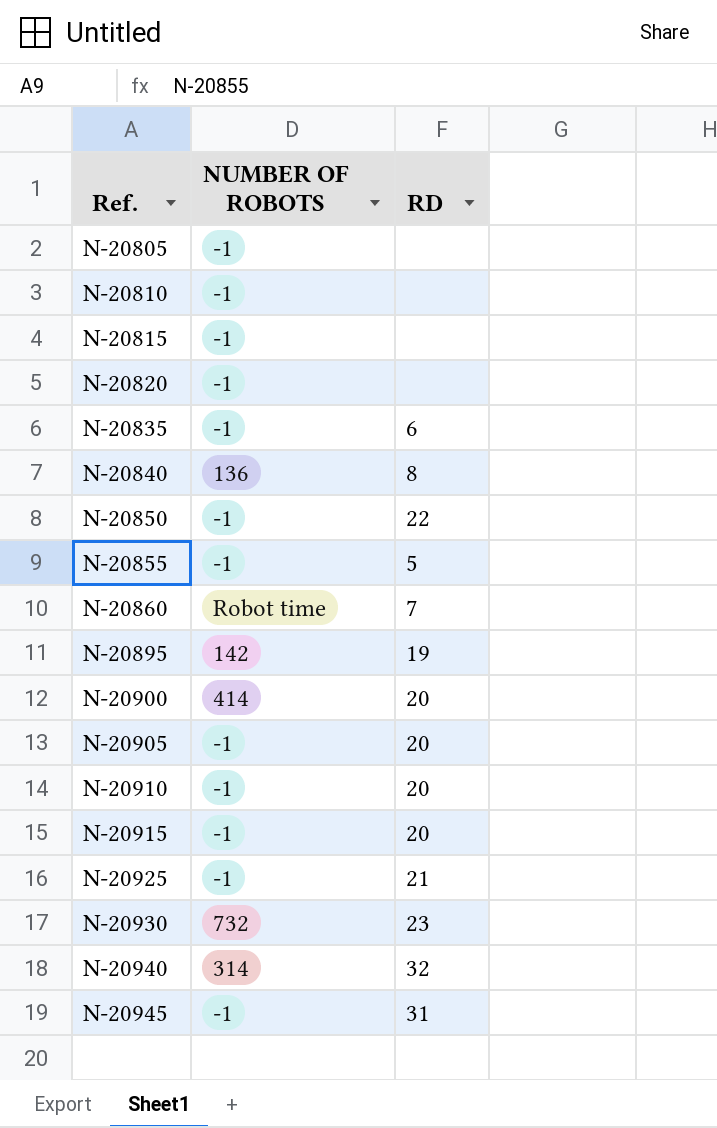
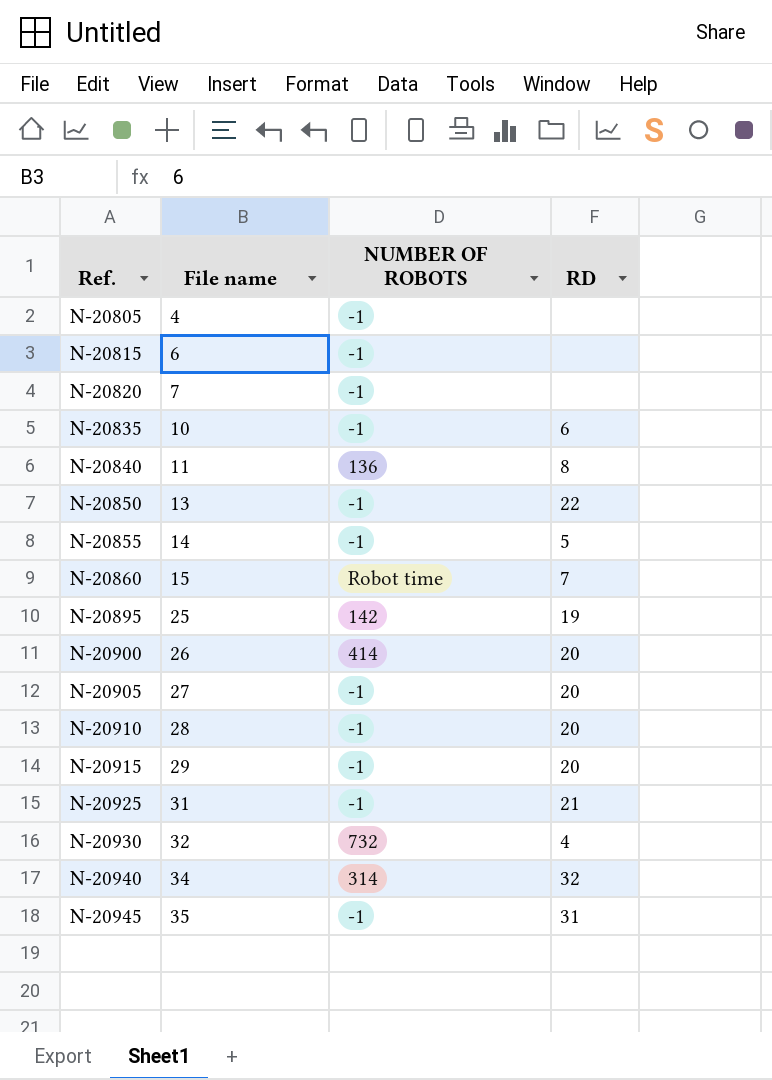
column File name | position: none -> 2
row N-20810: -1 | none -> none
N-20930 | RD: 23 -> 4

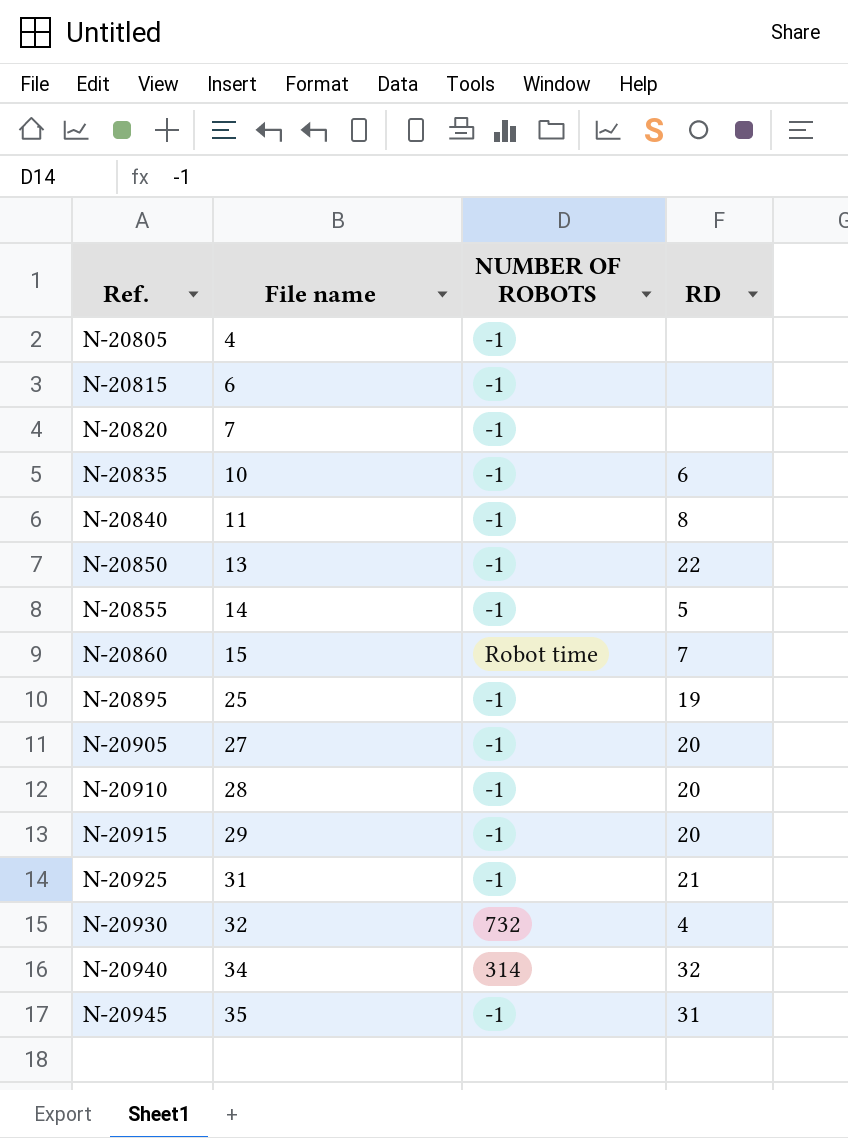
row N-20900: 26 | 414 | 20 -> none
N-20840 | NUMBER OF ROBOTS: 136 -> -1
N-20895 | NUMBER OF ROBOTS: 142 -> -1

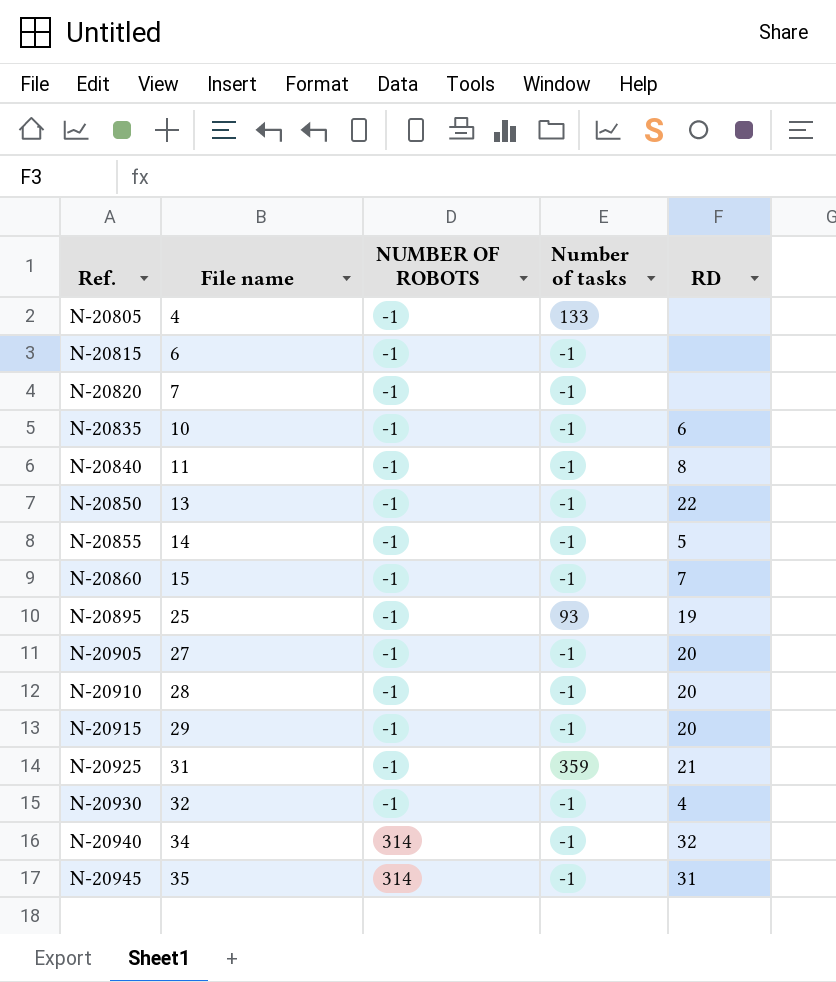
column Number of tasks | position: none -> 4
N-20860 | NUMBER OF ROBOTS: Robot time -> -1
N-20930 | NUMBER OF ROBOTS: 732 -> -1
N-20945 | NUMBER OF ROBOTS: -1 -> 314

